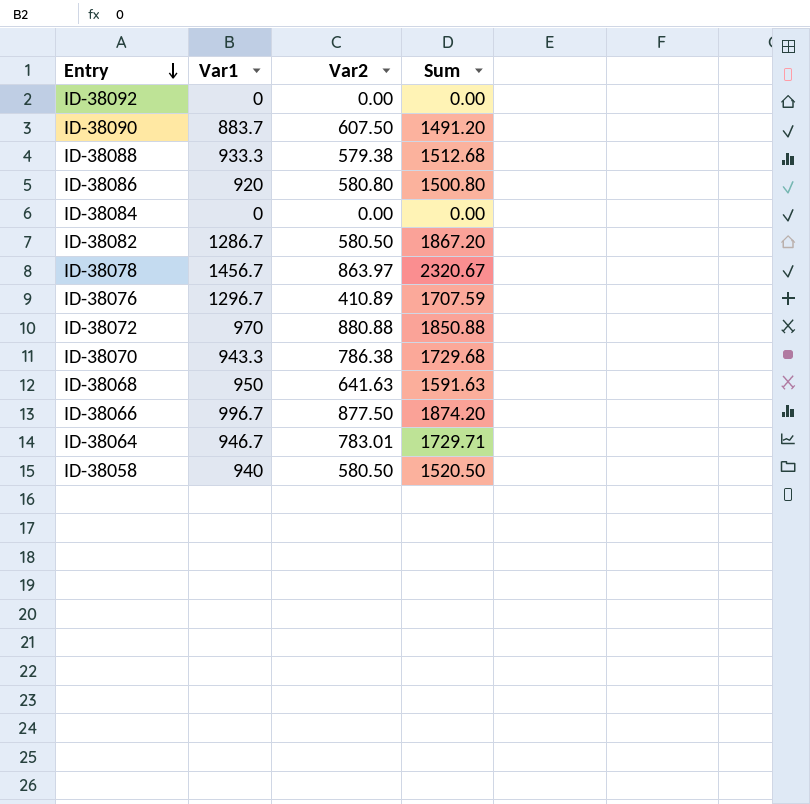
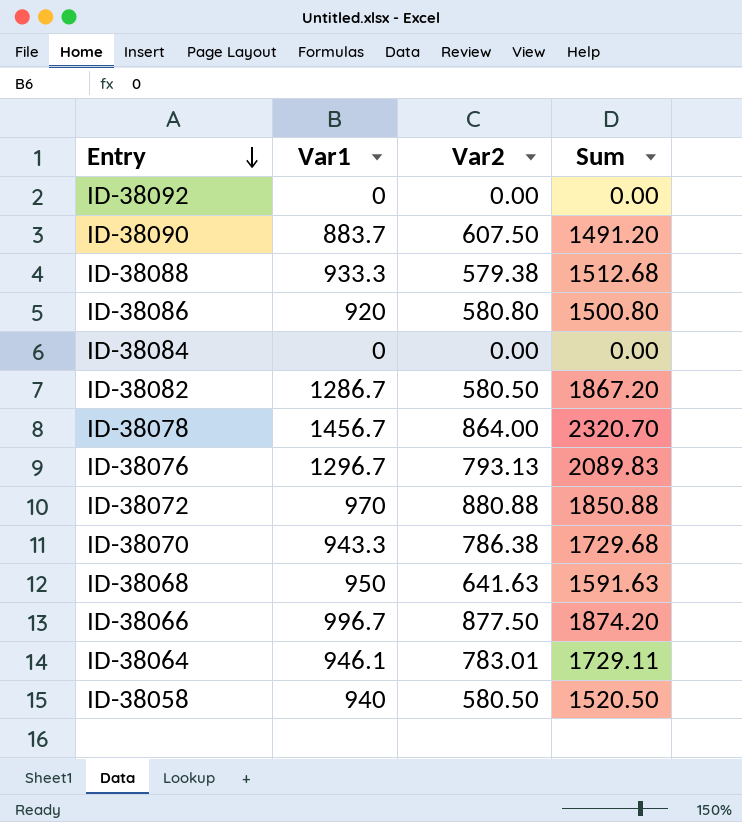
ID-38078 | Var2: 863.97 -> 864.00
ID-38078 | Sum: 2320.67 -> 2320.70
ID-38076 | Var2: 410.89 -> 793.13
ID-38076 | Sum: 1707.59 -> 2089.83
ID-38064 | Var1: 946.7 -> 946.1
ID-38064 | Sum: 1729.71 -> 1729.11

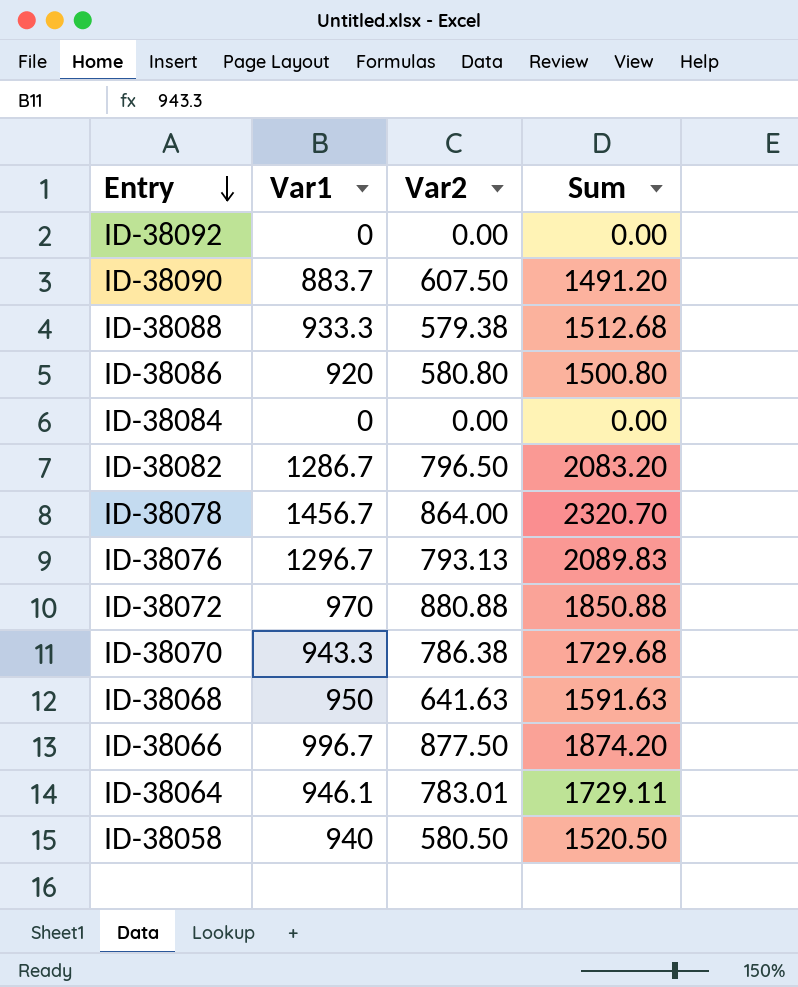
ID-38082 | Var2: 580.50 -> 796.50
ID-38082 | Sum: 1867.20 -> 2083.20

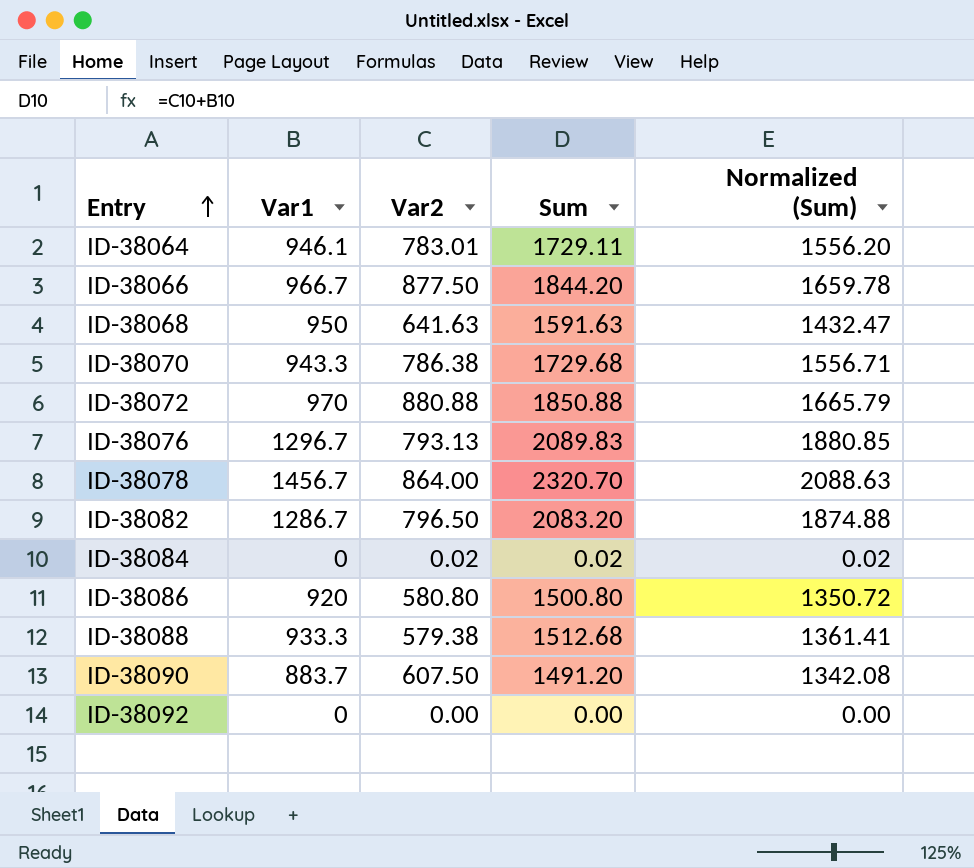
row order: Entry descending -> Entry ascending
column Normalized (Sum) | formula: none -> [Sum] * 0.9
row ID-38058: 940 | 580.50 | 1520.50 -> none
ID-38066 | Var1: 996.7 -> 966.7
ID-38066 | Sum: 1874.20 -> 1844.20
ID-38084 | Var2: 0.00 -> 0.02
ID-38084 | Sum: 0.00 -> 0.02

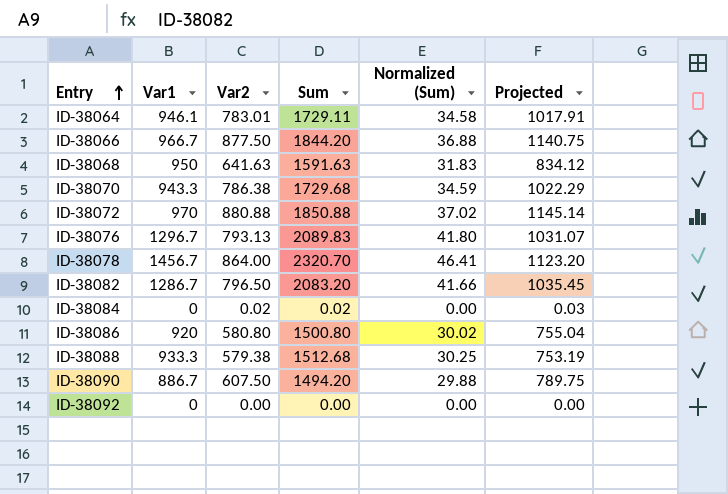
column Normalized (Sum) | formula: [Sum] * 0.9 -> [Sum] * 0.02
column Projected | formula: none -> [Var2] * 1.3
ID-38090 | Var1: 883.7 -> 886.7
ID-38090 | Sum: 1491.20 -> 1494.20

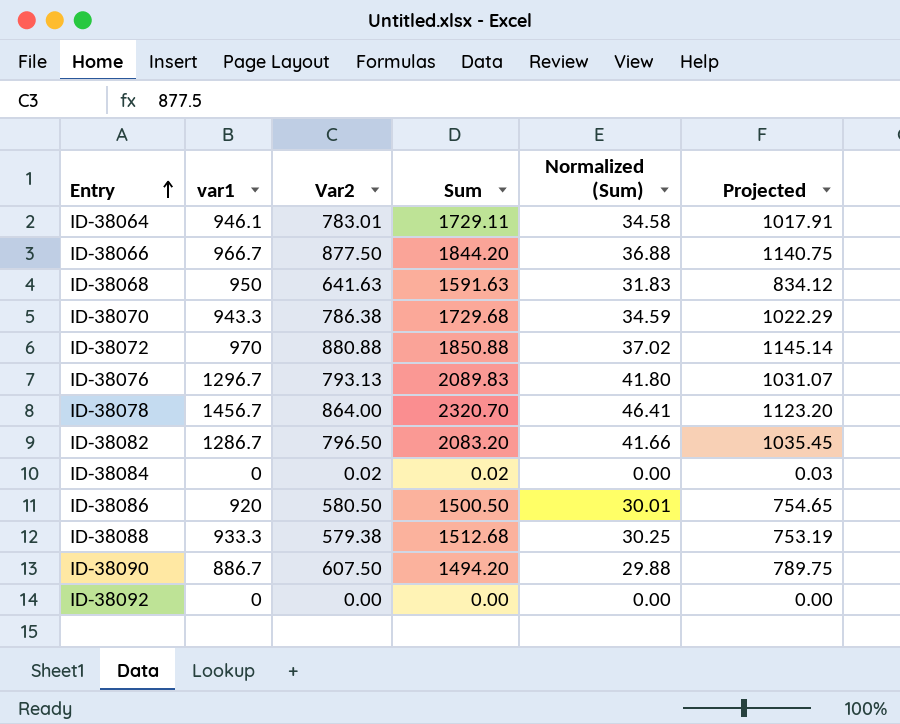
column name: Var1 -> var1
ID-38086 | Var2: 580.80 -> 580.50
ID-38086 | Sum: 1500.80 -> 1500.50
ID-38086 | Normalized (Sum): 30.02 -> 30.01
ID-38086 | Projected: 755.04 -> 754.65

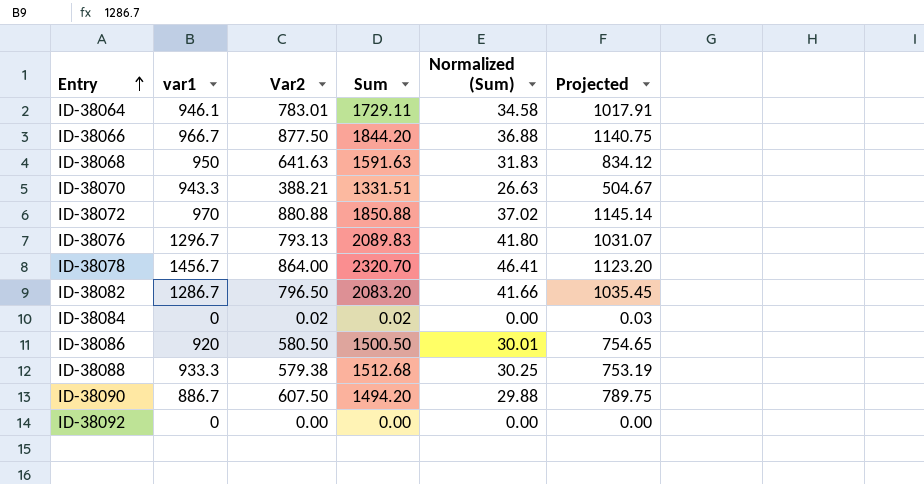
ID-38070 | Var2: 786.38 -> 388.21
ID-38070 | Sum: 1729.68 -> 1331.51
ID-38070 | Normalized (Sum): 34.59 -> 26.63
ID-38070 | Projected: 1022.29 -> 504.67

